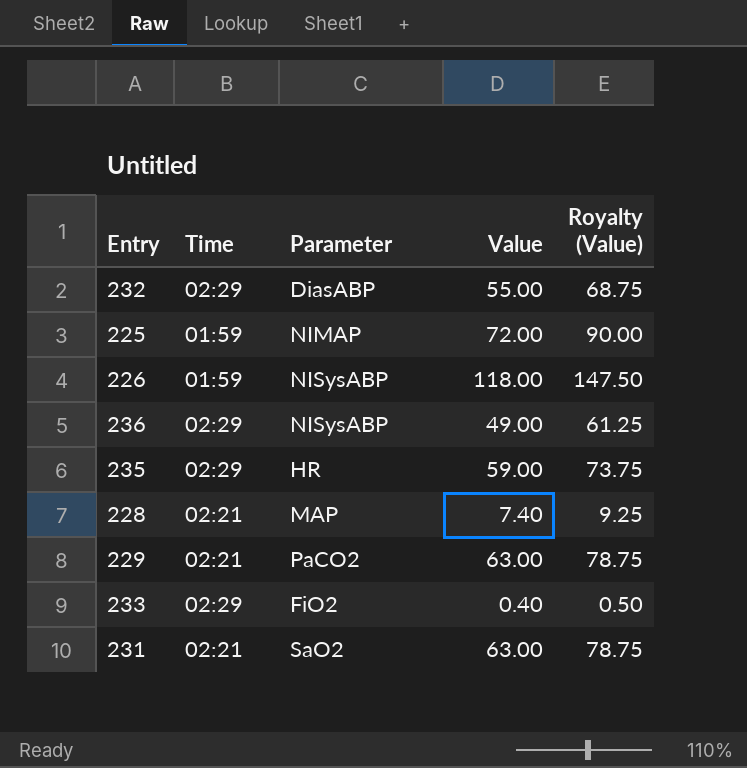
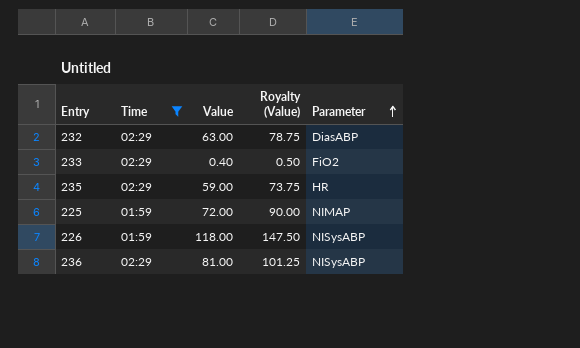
filter: none -> Time != 02:21
row order: none -> Parameter ascending
column Parameter | position: 3 -> 5
232 | Value: 55.00 -> 63.00
232 | Royalty (Value): 68.75 -> 78.75
236 | Value: 49.00 -> 81.00
236 | Royalty (Value): 61.25 -> 101.25

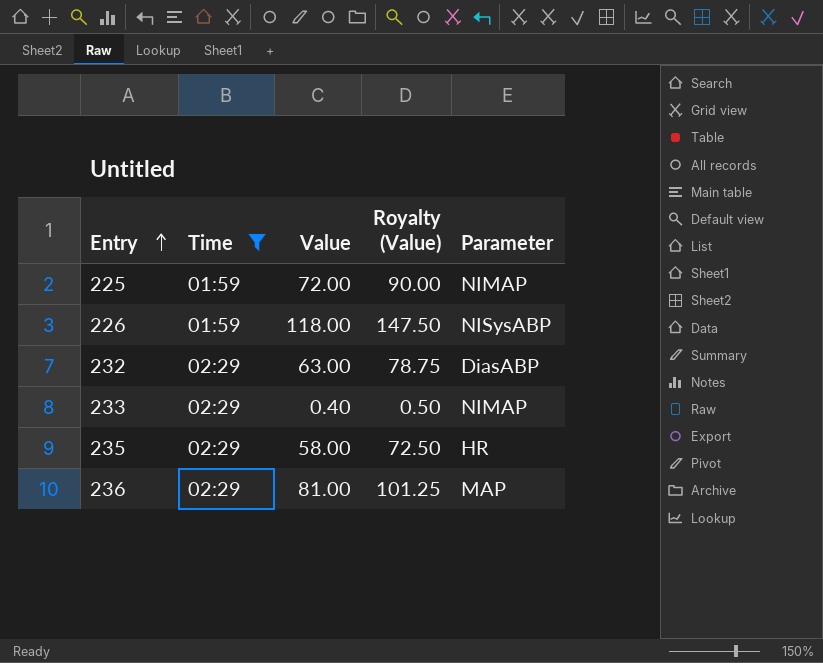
row order: Parameter ascending -> Entry ascending
233 | Parameter: FiO2 -> NIMAP
235 | Value: 59.00 -> 58.00
235 | Royalty (Value): 73.75 -> 72.50
236 | Parameter: NISysABP -> MAP

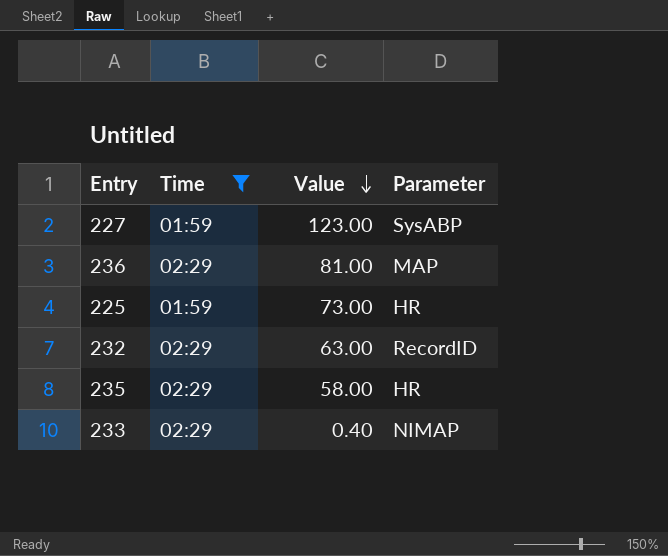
row order: Entry ascending -> Value descending
column Royalty (Value) | formula: [Value] * 1.25 -> none
row 226: 01:59 | 118.00 | 147.50 | NISysABP -> none
row 227: none -> 01:59 | 123.00 | SysABP
225 | Value: 72.00 -> 73.00
225 | Parameter: NIMAP -> HR
232 | Parameter: DiasABP -> RecordID

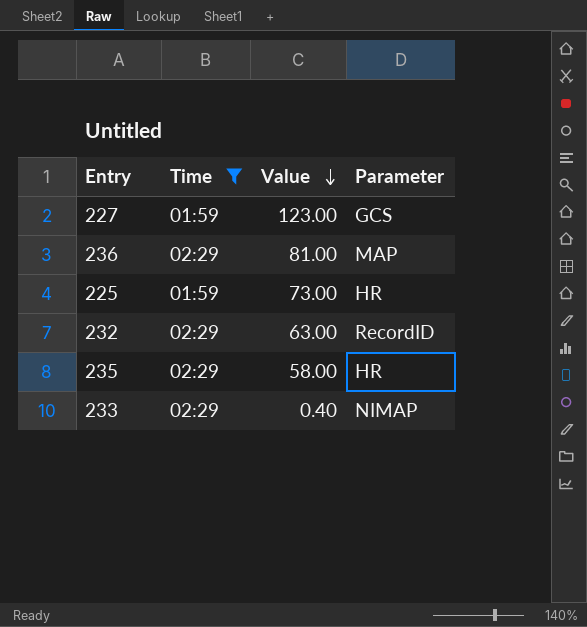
227 | Parameter: SysABP -> GCS

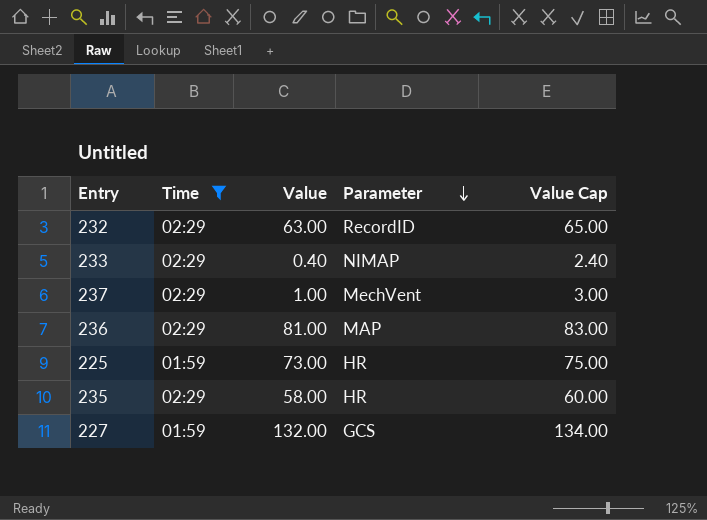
row order: Value descending -> Parameter descending
column Value Cap | formula: none -> [Value] + 2
row 237: none -> 02:29 | 1.00 | MechVent | 3.00
227 | Value: 123.00 -> 132.00

